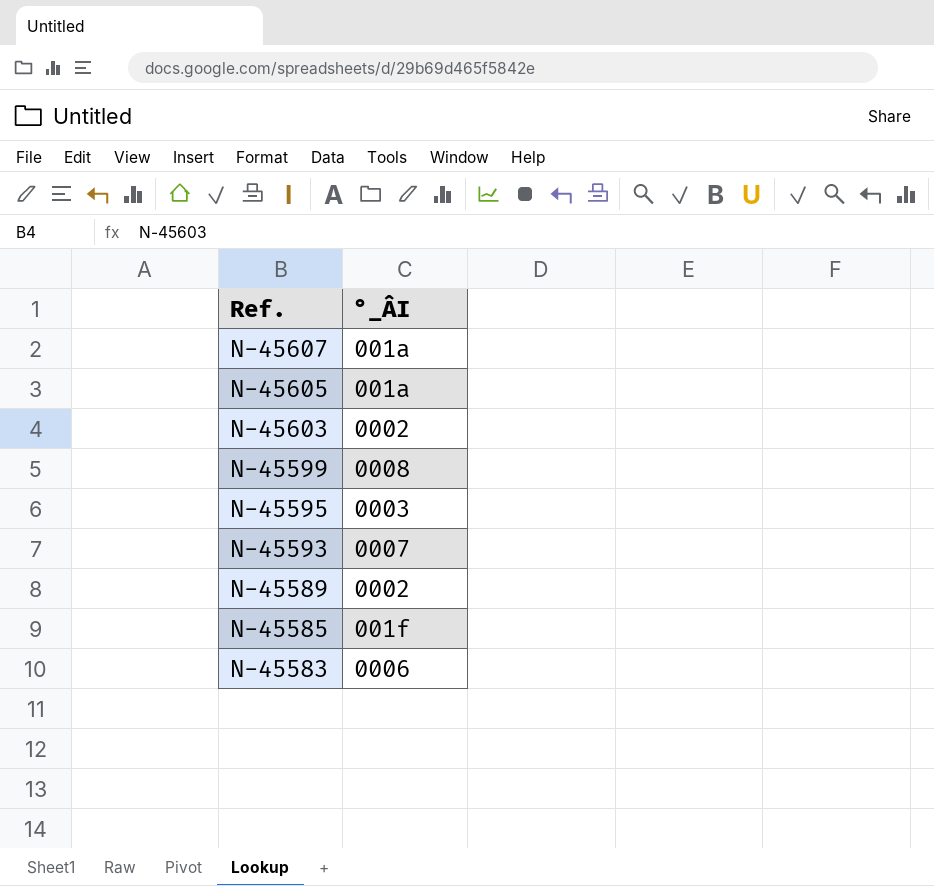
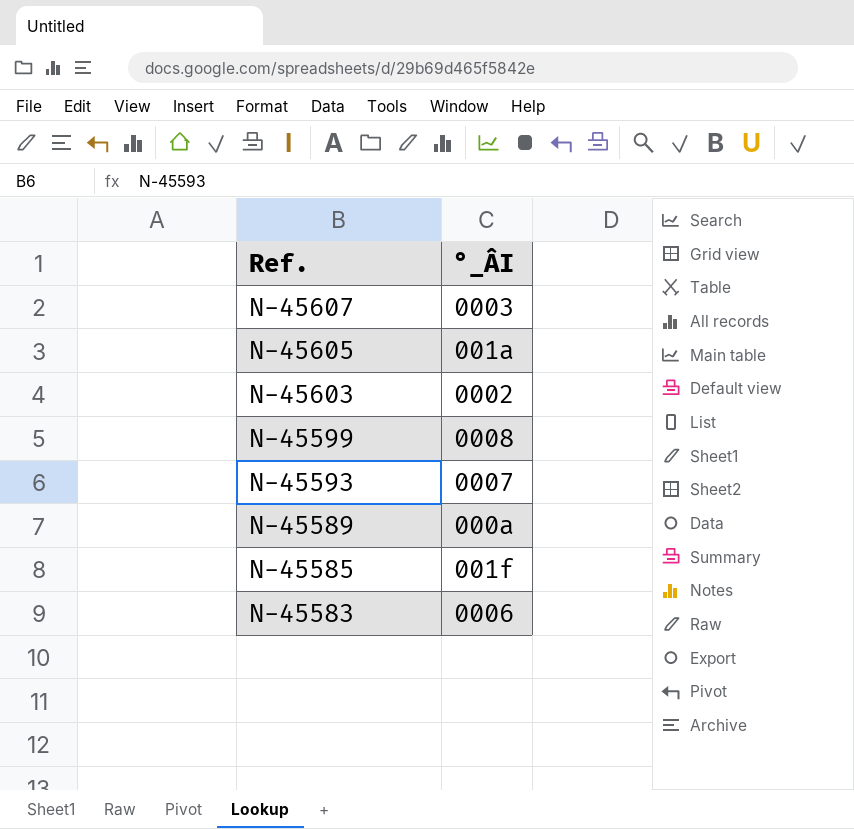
row N-45595: 0003 -> none
N-45607 | °_ÂI: 001a -> 0003
N-45589 | °_ÂI: 0002 -> 000a

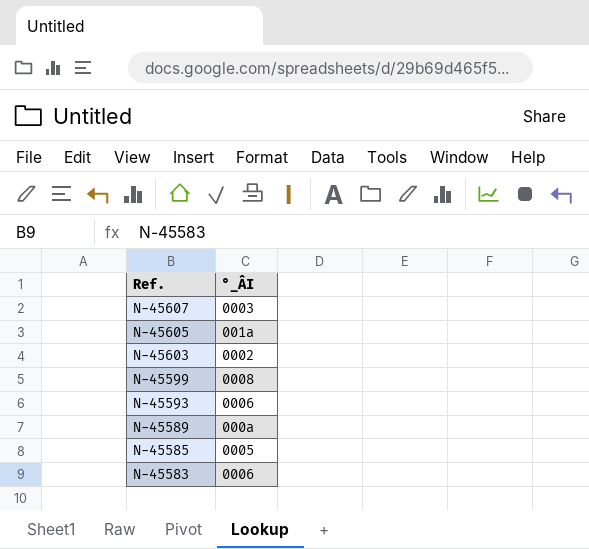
N-45593 | °_ÂI: 0007 -> 0006
N-45585 | °_ÂI: 001f -> 0005

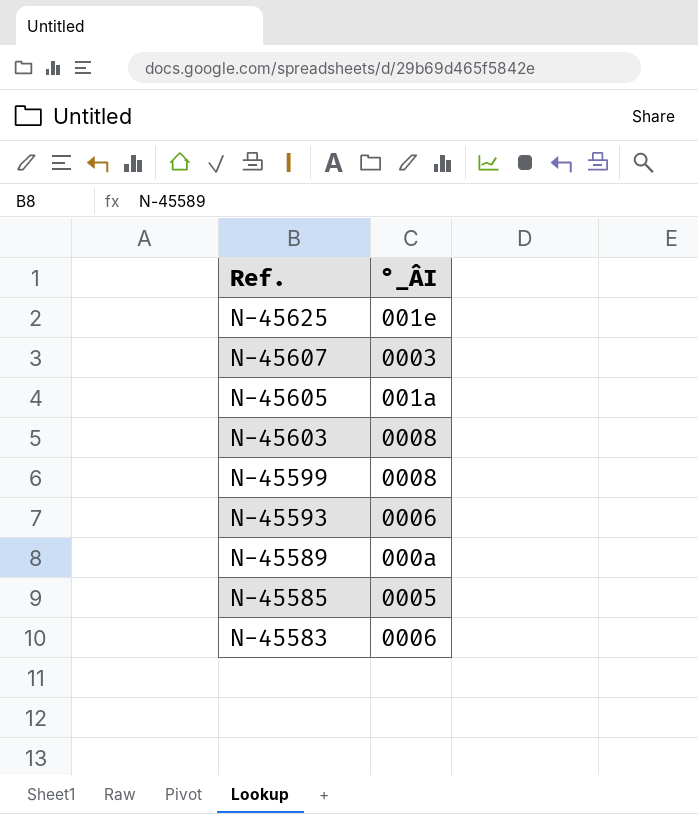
row N-45625: none -> 001e
N-45603 | °_ÂI: 0002 -> 0008

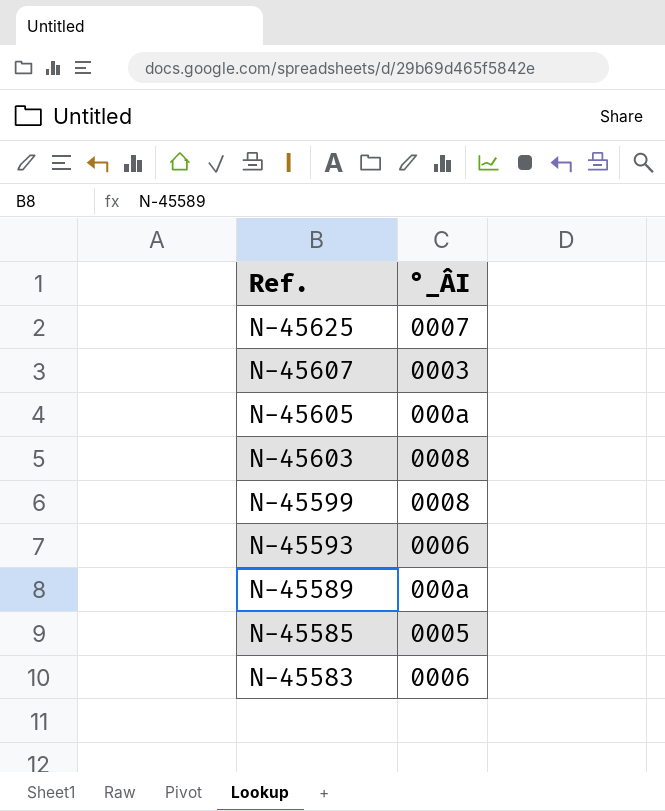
N-45625 | °_ÂI: 001e -> 0007
N-45605 | °_ÂI: 001a -> 000a

